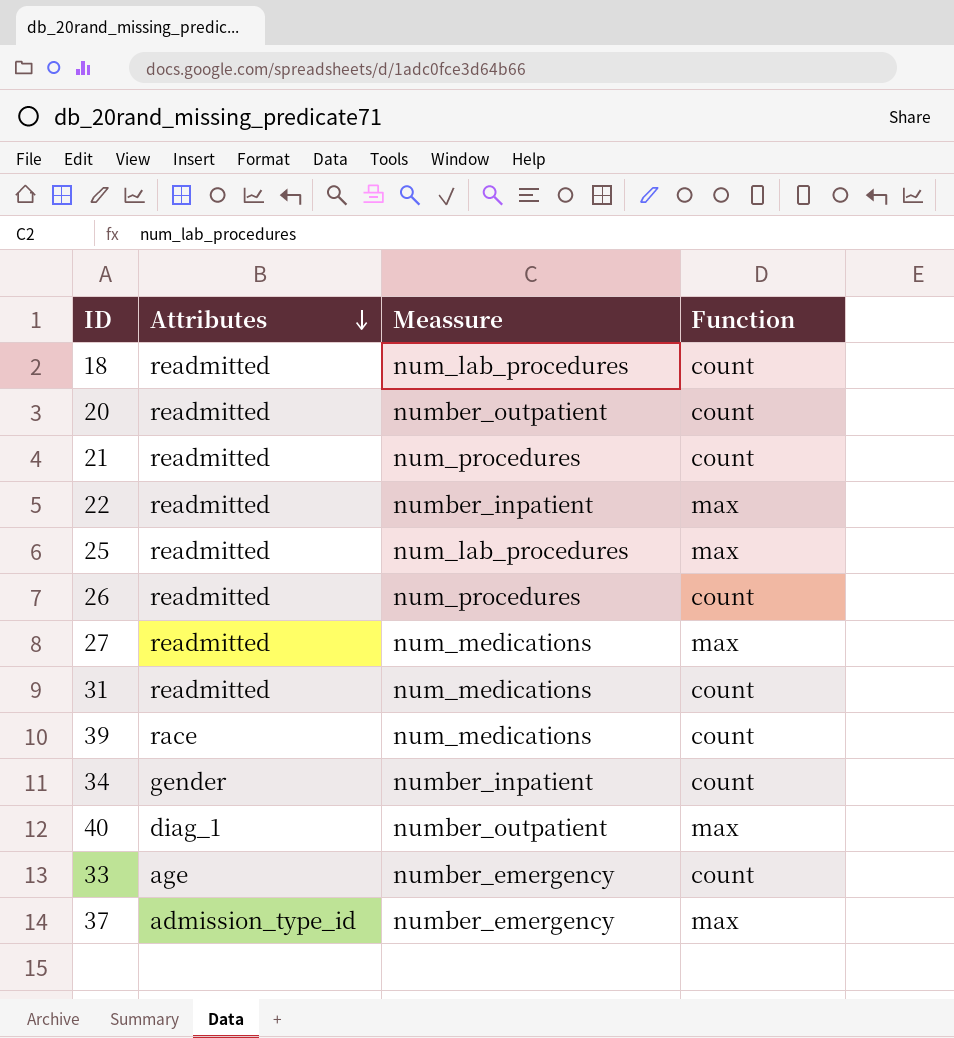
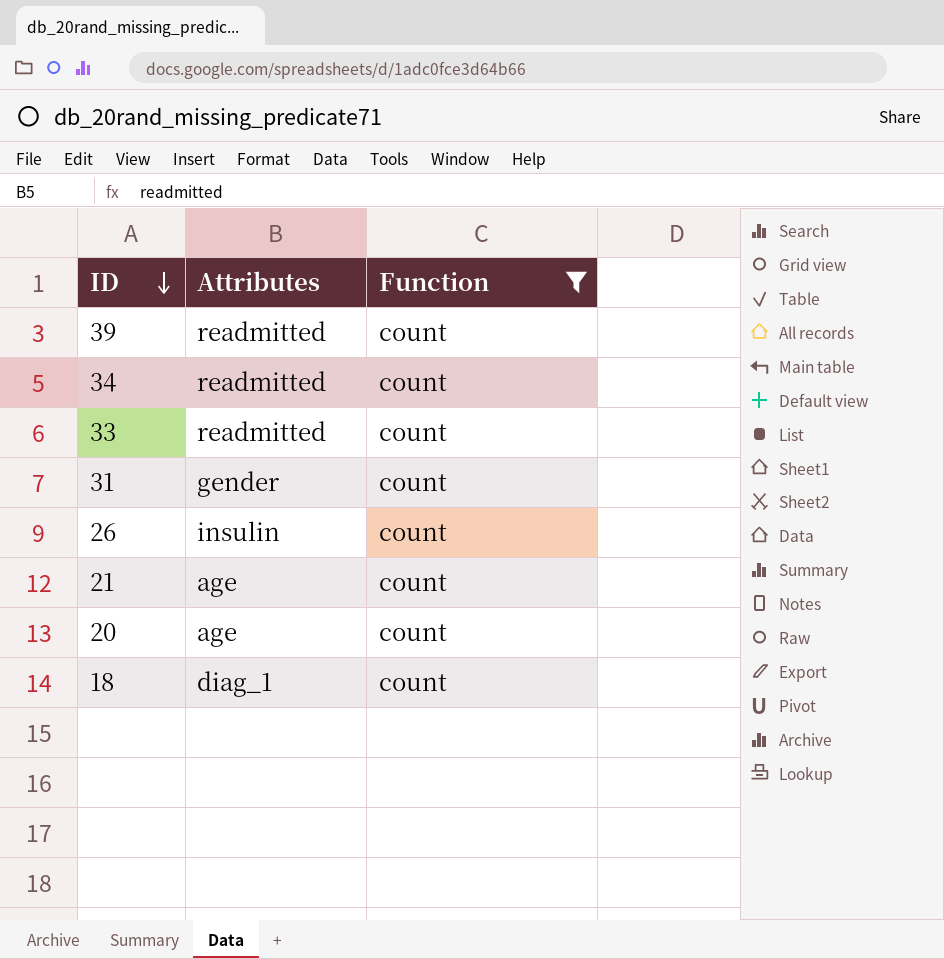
filter: none -> Function = count
row order: Attributes descending -> ID descending
column Meassure | position: 3 -> none
39 | Attributes: race -> readmitted
34 | Attributes: gender -> readmitted
33 | Attributes: age -> readmitted
31 | Attributes: readmitted -> gender
26 | Attributes: readmitted -> insulin
21 | Attributes: readmitted -> age
20 | Attributes: readmitted -> age
18 | Attributes: readmitted -> diag_1

